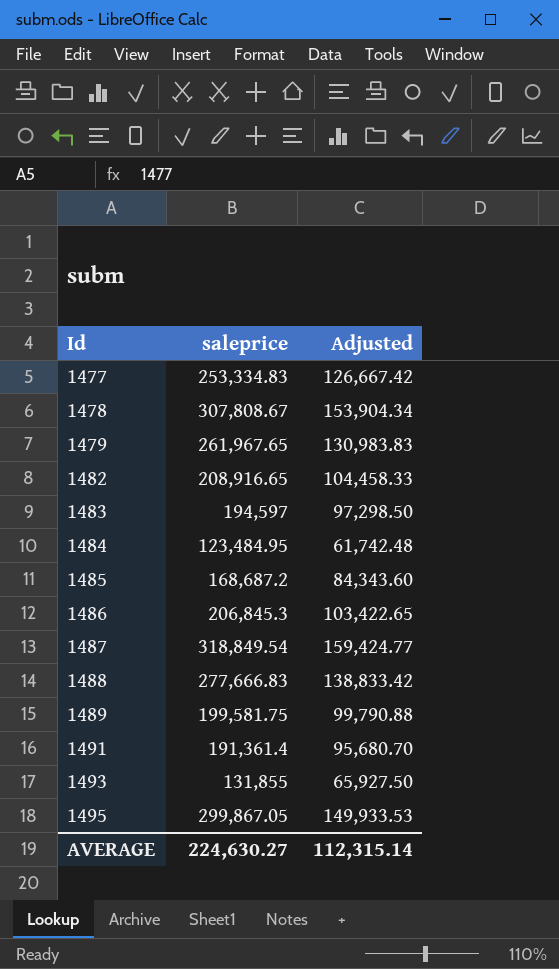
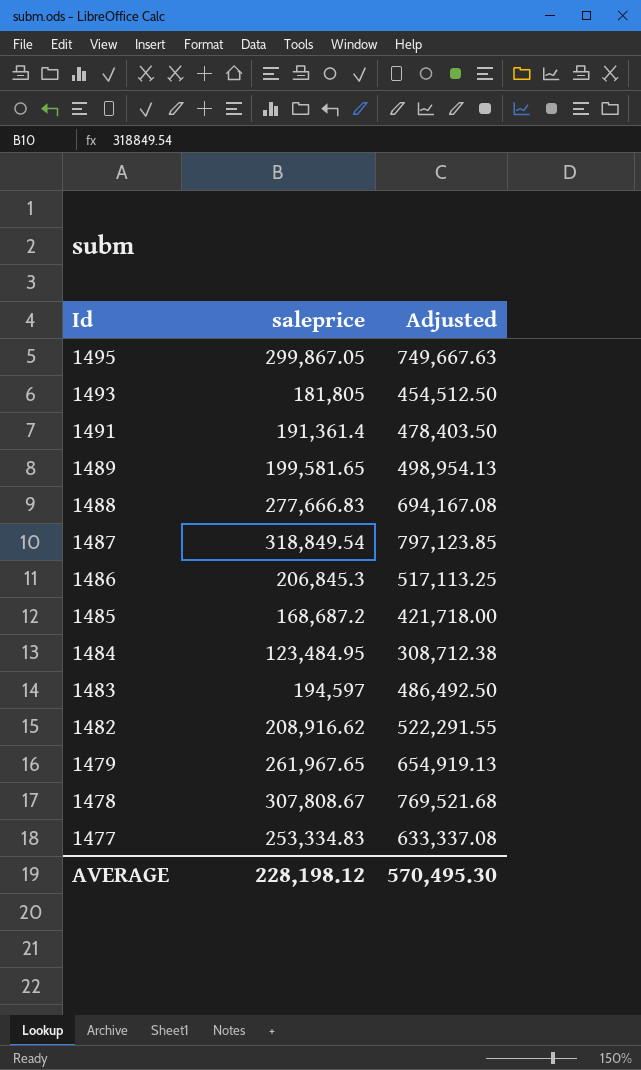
row order: Id ascending -> Id descending
column Adjusted | formula: [saleprice] * 0.5 -> [saleprice] * 2.5
1493 | saleprice: 131,855 -> 181,805
1489 | saleprice: 199,581.75 -> 199,581.65
1482 | saleprice: 208,916.65 -> 208,916.62
AVERAGE | saleprice: 224,630.27 -> 228,198.12
AVERAGE | Adjusted: 112,315.14 -> 570,495.30

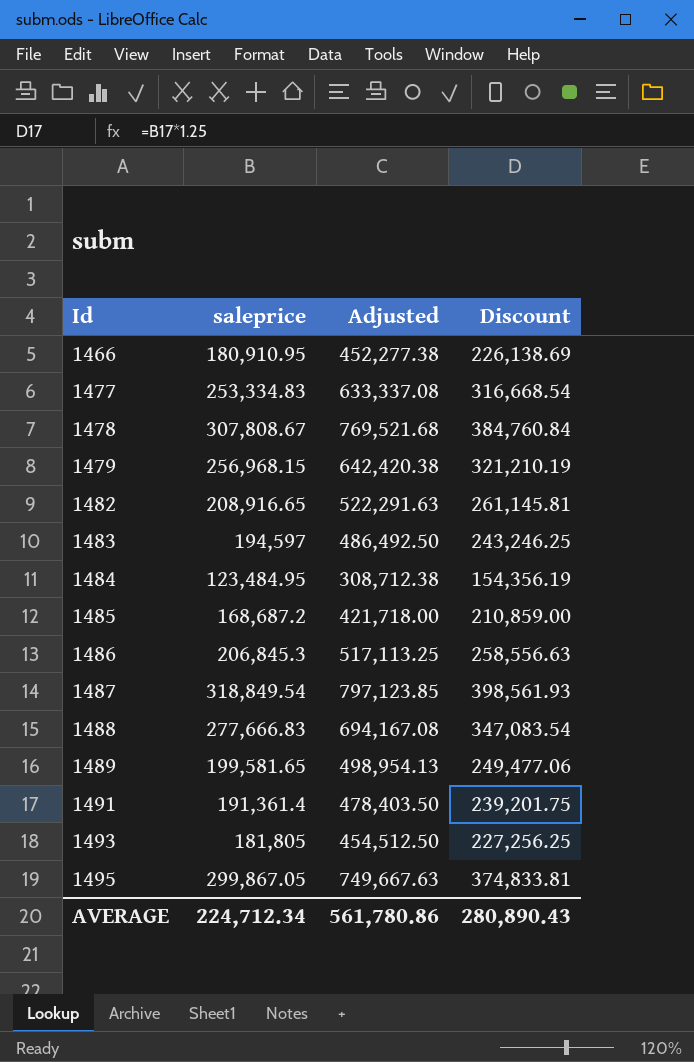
row order: Id descending -> Id ascending
column Discount | formula: none -> [saleprice] * 1.25
row 1466: none -> 180,910.95 | 452,277.38 | 226,138.69
1479 | saleprice: 261,967.65 -> 256,968.15
1479 | Adjusted: 654,919.13 -> 642,420.38
1482 | saleprice: 208,916.62 -> 208,916.65
1482 | Adjusted: 522,291.55 -> 522,291.63
AVERAGE | saleprice: 228,198.12 -> 224,712.34
AVERAGE | Adjusted: 570,495.30 -> 561,780.86

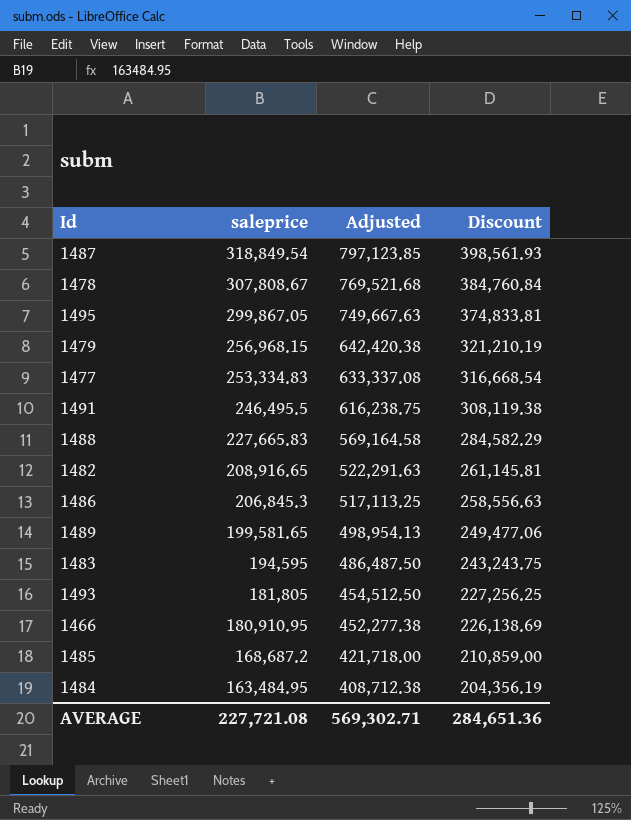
row order: Id ascending -> saleprice descending
1491 | saleprice: 191,361.4 -> 246,495.5
1491 | Adjusted: 478,403.50 -> 616,238.75
1491 | Discount: 239,201.75 -> 308,119.38
1488 | saleprice: 277,666.83 -> 227,665.83
1488 | Adjusted: 694,167.08 -> 569,164.58
1488 | Discount: 347,083.54 -> 284,582.29
1483 | saleprice: 194,597 -> 194,595
1483 | Adjusted: 486,492.50 -> 486,487.50
1483 | Discount: 243,246.25 -> 243,243.75
1484 | saleprice: 123,484.95 -> 163,484.95
1484 | Adjusted: 308,712.38 -> 408,712.38
1484 | Discount: 154,356.19 -> 204,356.19
AVERAGE | saleprice: 224,712.34 -> 227,721.08
AVERAGE | Adjusted: 561,780.86 -> 569,302.71
AVERAGE | Discount: 280,890.43 -> 284,651.36

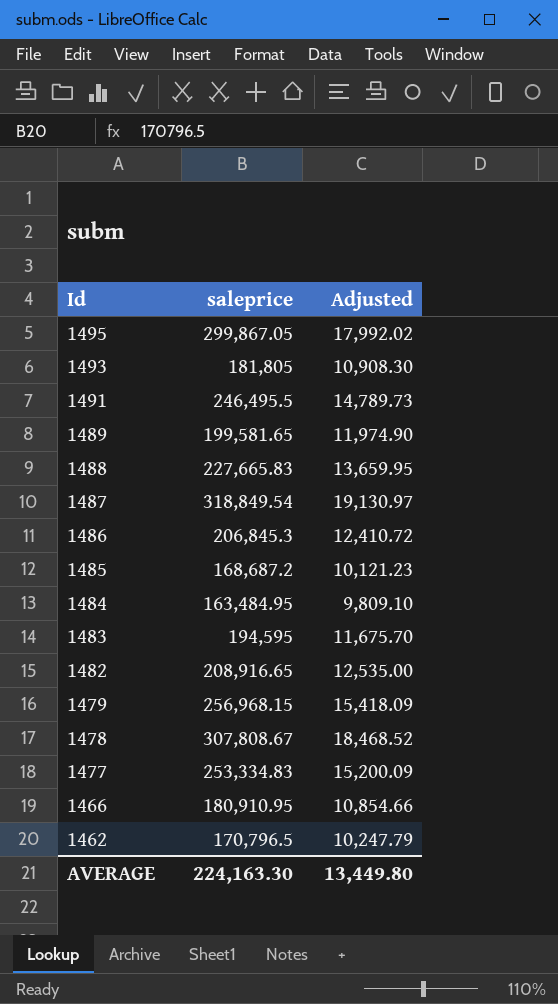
row order: saleprice descending -> Id descending
column Discount | formula: [saleprice] * 1.25 -> none
column Adjusted | formula: [saleprice] * 2.5 -> [saleprice] * 0.06
row 1462: none -> 170,796.5 | 10,247.79
AVERAGE | saleprice: 227,721.08 -> 224,163.30
AVERAGE | Adjusted: 569,302.71 -> 13,449.80

